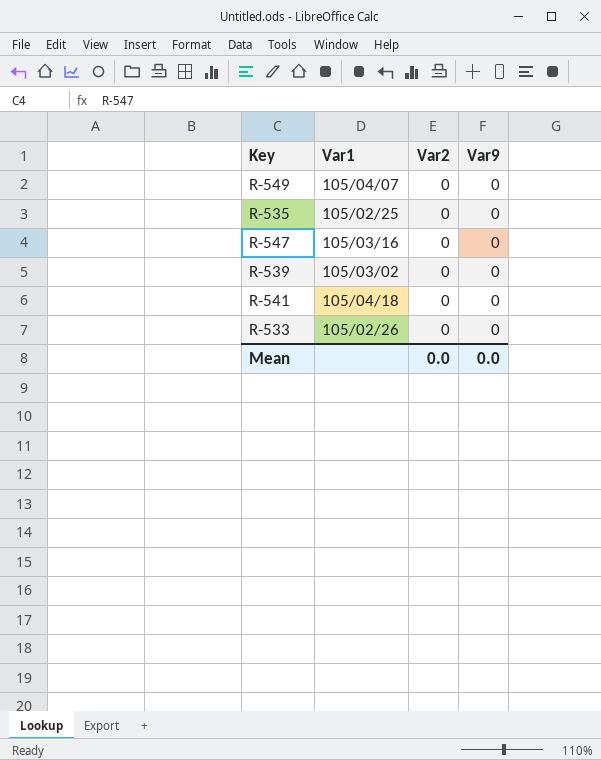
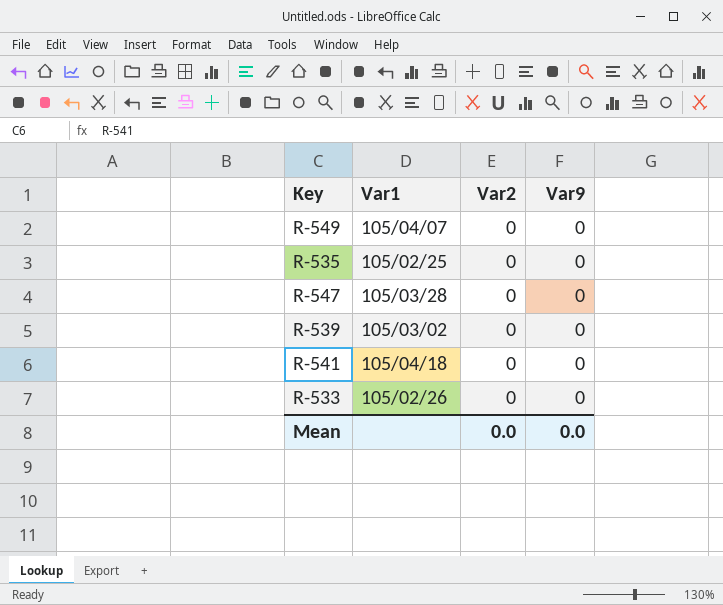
R-547 | Var1: 105/03/16 -> 105/03/28

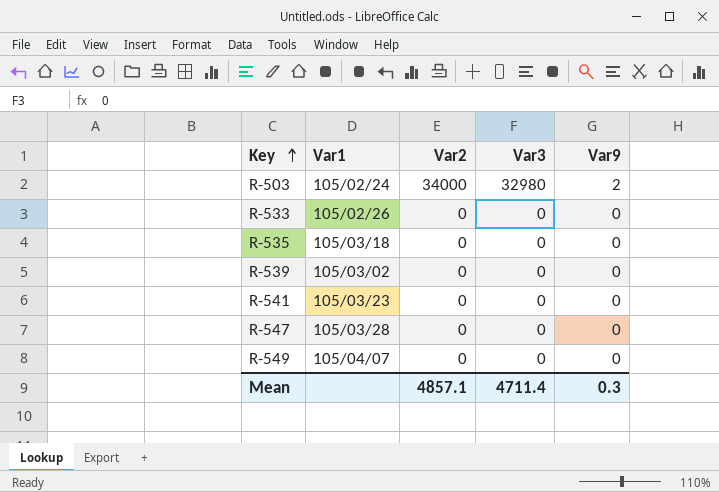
row order: none -> Key ascending
column Var3 | position: none -> 4
row R-503: none -> 105/02/24 | 34000 | 32980 | 2
R-535 | Var1: 105/02/25 -> 105/03/18
R-541 | Var1: 105/04/18 -> 105/03/23
Mean | Var2: 0.0 -> 4857.1
Mean | Var9: 0.0 -> 0.3

